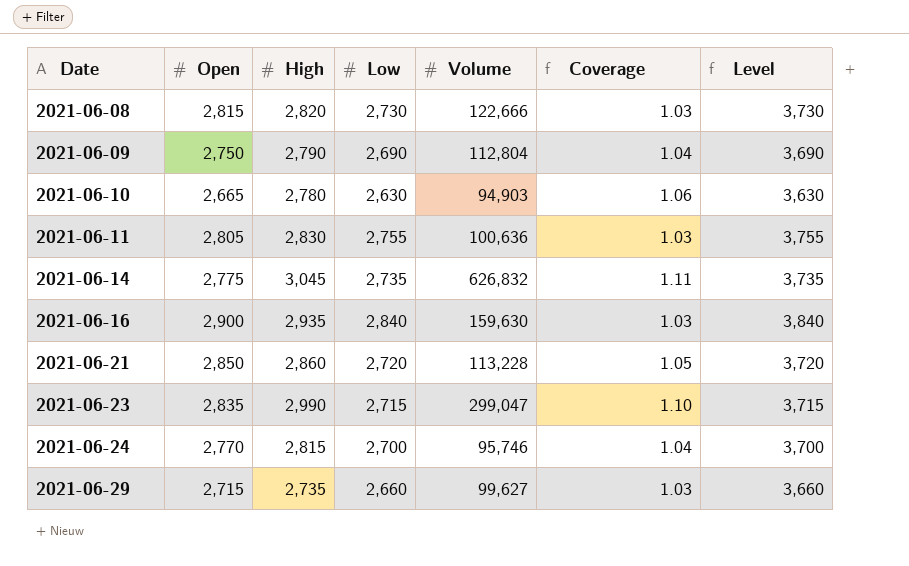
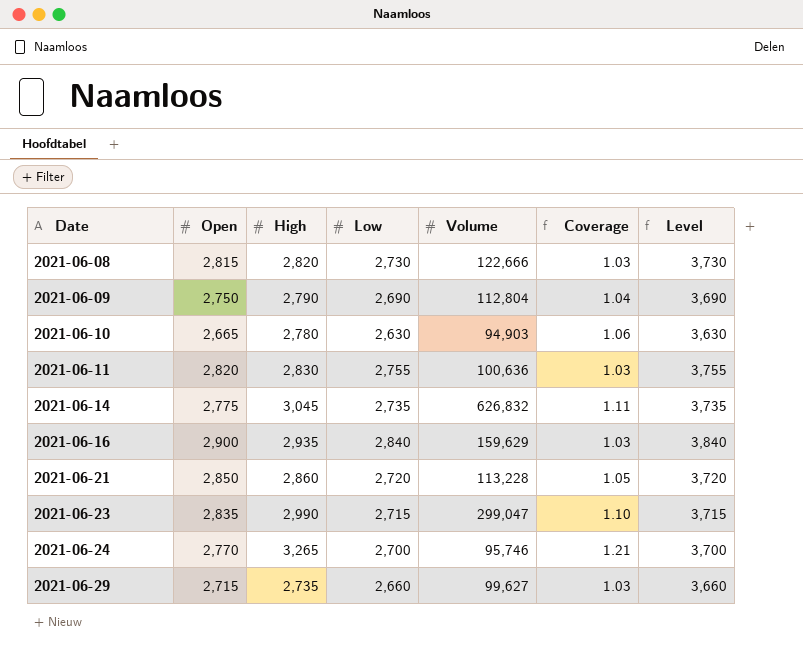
2021-06-11 | Open: 2,805 -> 2,820
2021-06-16 | Volume: 159,630 -> 159,629
2021-06-24 | High: 2,815 -> 3,265
2021-06-24 | Coverage: 1.04 -> 1.21

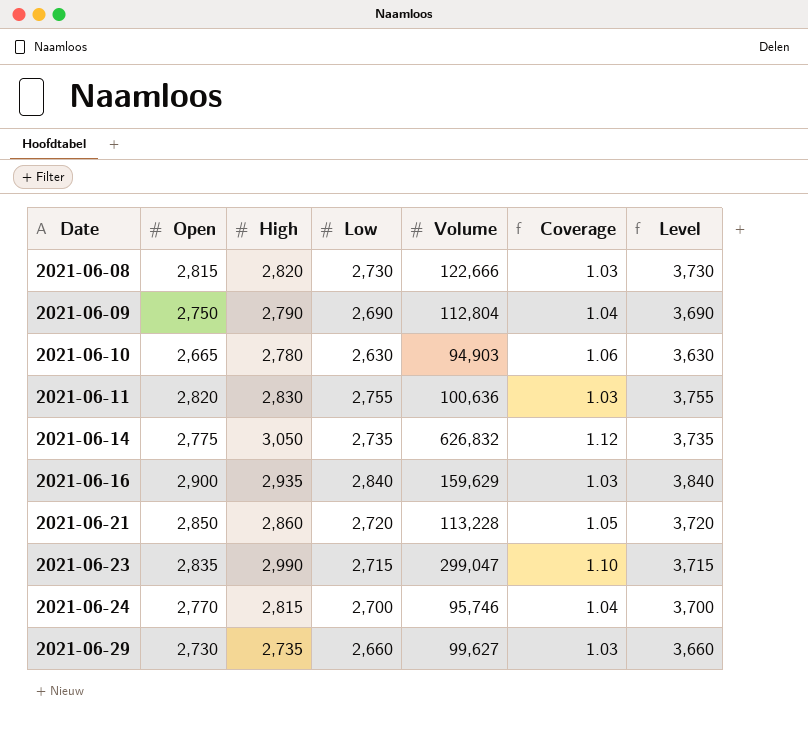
2021-06-14 | High: 3,045 -> 3,050
2021-06-14 | Coverage: 1.11 -> 1.12
2021-06-24 | High: 3,265 -> 2,815
2021-06-24 | Coverage: 1.21 -> 1.04
2021-06-29 | Open: 2,715 -> 2,730

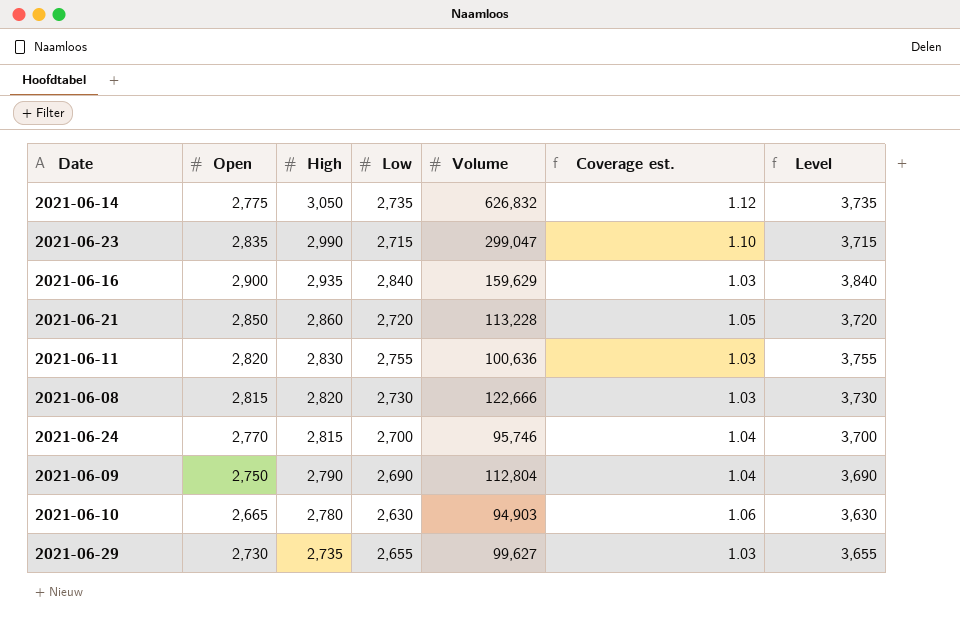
row order: Date ascending -> High descending
column name: Coverage -> Coverage est.
2021-06-29 | Low: 2,660 -> 2,655
2021-06-29 | Level: 3,660 -> 3,655

